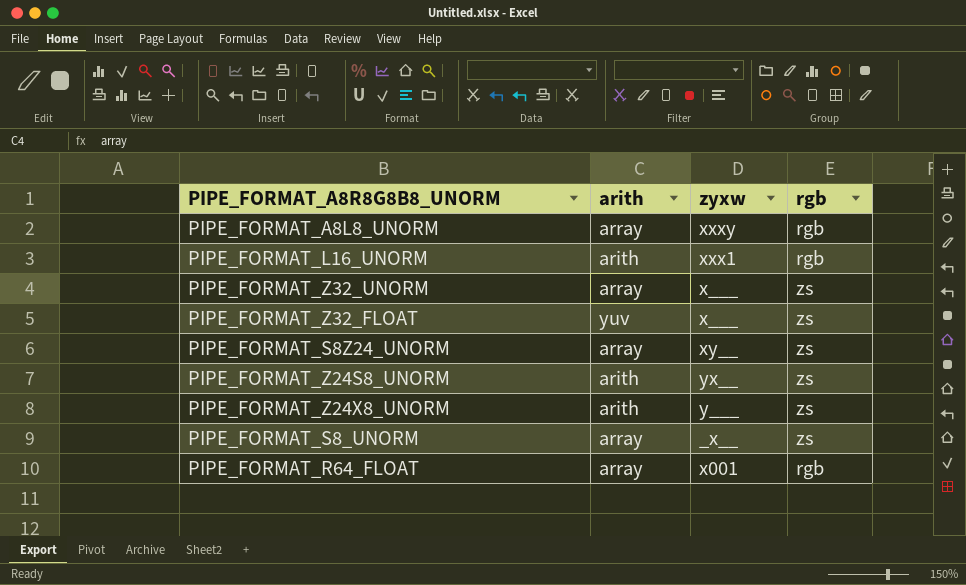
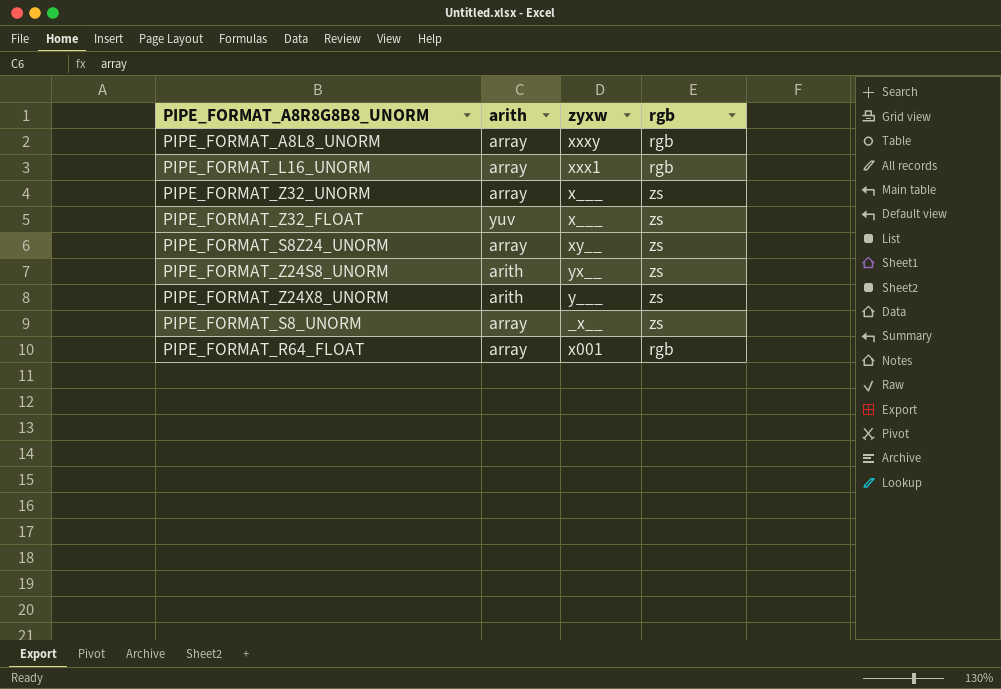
PIPE_FORMAT_L16_UNORM | arith: arith -> array

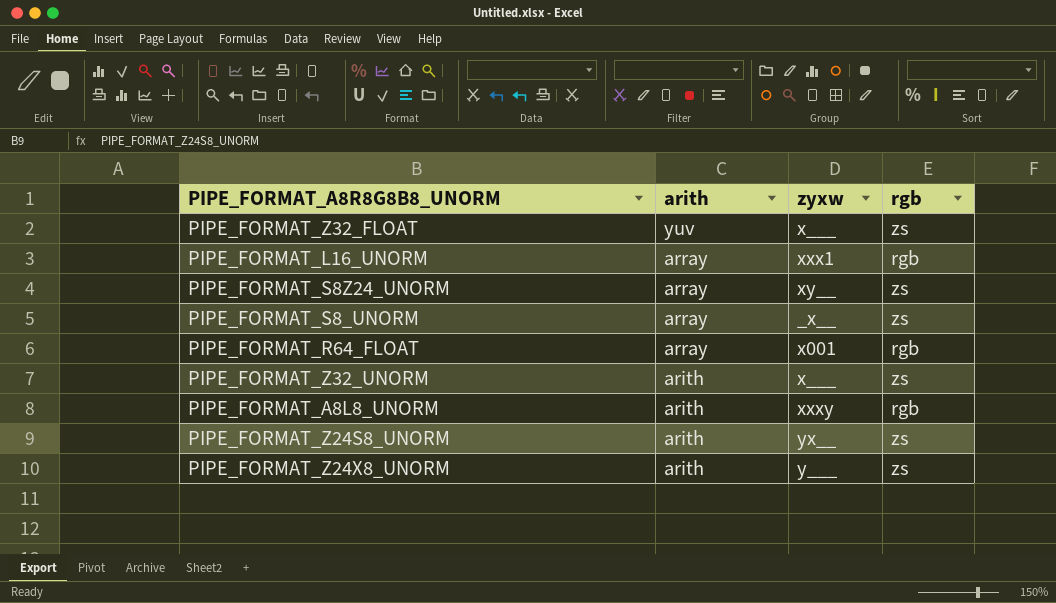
row order: none -> arith descending
PIPE_FORMAT_Z32_UNORM | arith: array -> arith
PIPE_FORMAT_A8L8_UNORM | arith: array -> arith

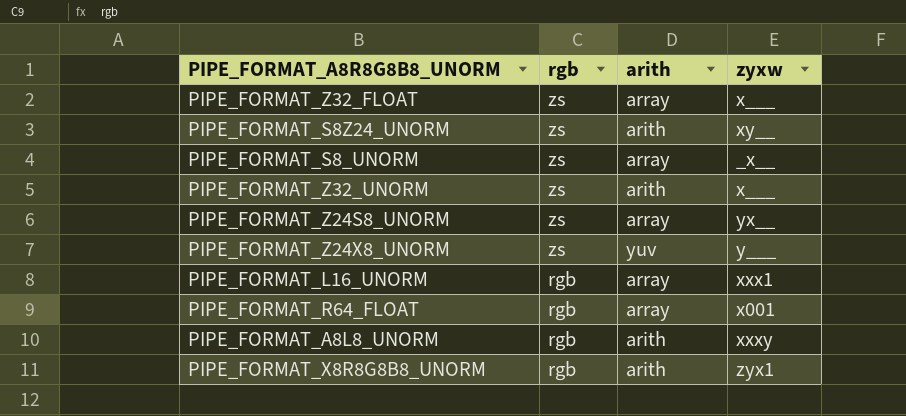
row order: arith descending -> rgb descending
column rgb | position: 4 -> 2
PIPE_FORMAT_Z32_FLOAT | arith: yuv -> array
PIPE_FORMAT_S8Z24_UNORM | arith: array -> arith
PIPE_FORMAT_Z24S8_UNORM | arith: arith -> array
PIPE_FORMAT_Z24X8_UNORM | arith: arith -> yuv
row PIPE_FORMAT_X8R8G8B8_UNORM: none -> rgb | arith | zyx1

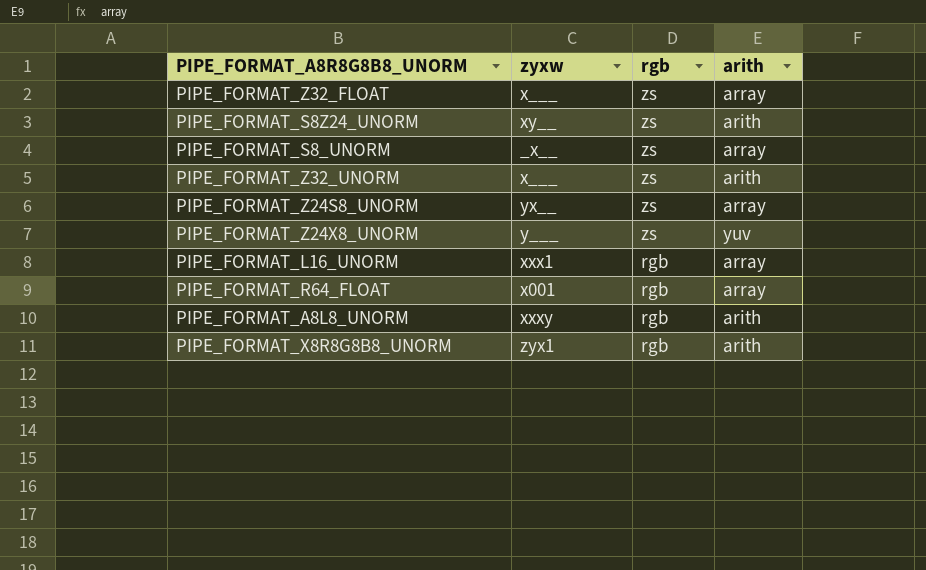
column zyxw | position: 4 -> 2

